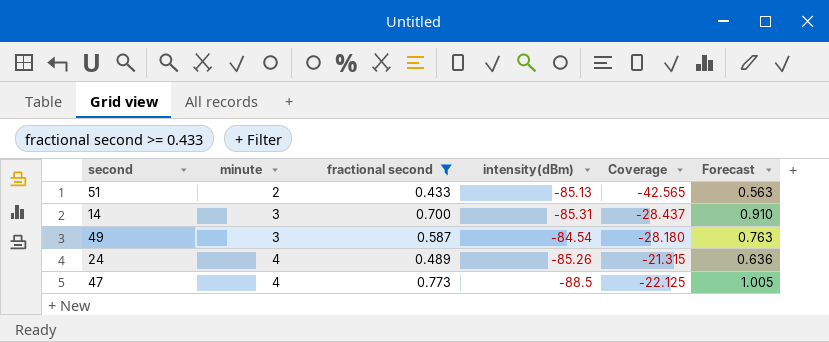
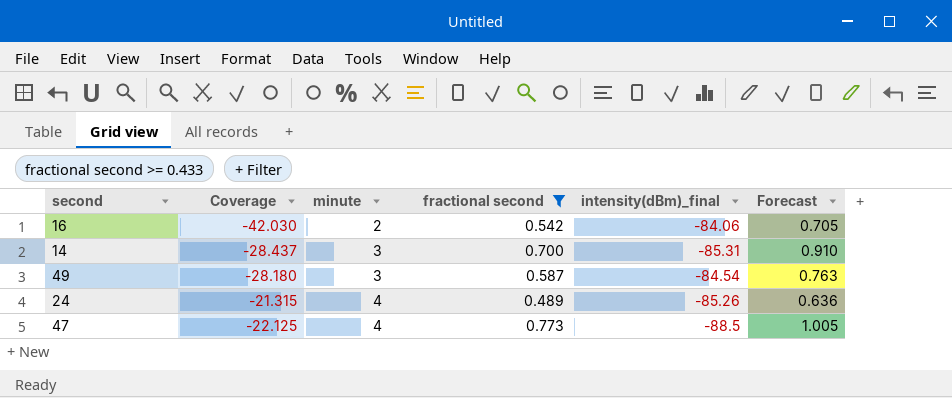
column Coverage | position: 5 -> 2
column name: intensity(dBm) -> intensity(dBm)_final
row 51: 2 | 0.433 | -85.13 | -42.565 | 0.563 -> none
row 16: none -> -42.030 | 2 | 0.542 | -84.06 | 0.705

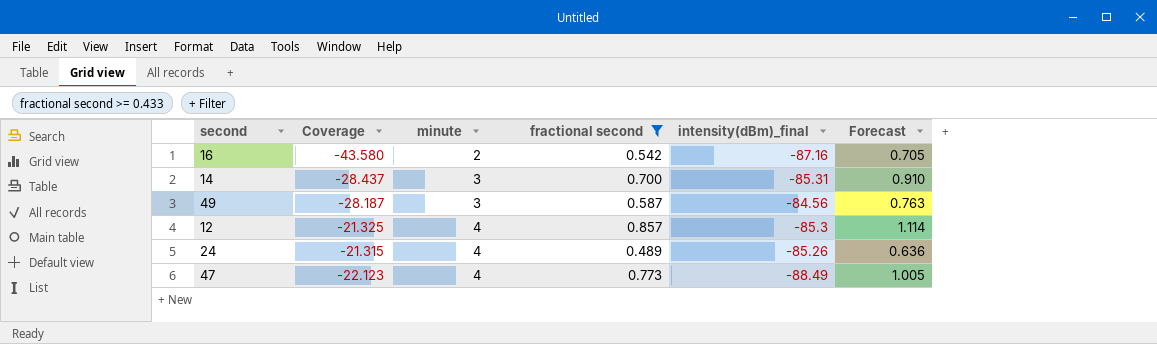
16 | Coverage: -42.030 -> -43.580
16 | intensity(dBm)_final: -84.06 -> -87.16
49 | Coverage: -28.180 -> -28.187
49 | intensity(dBm)_final: -84.54 -> -84.56
row 12: none -> -21.325 | 4 | 0.857 | -85.3 | 1.114
47 | Coverage: -22.125 -> -22.123
47 | intensity(dBm)_final: -88.5 -> -88.49

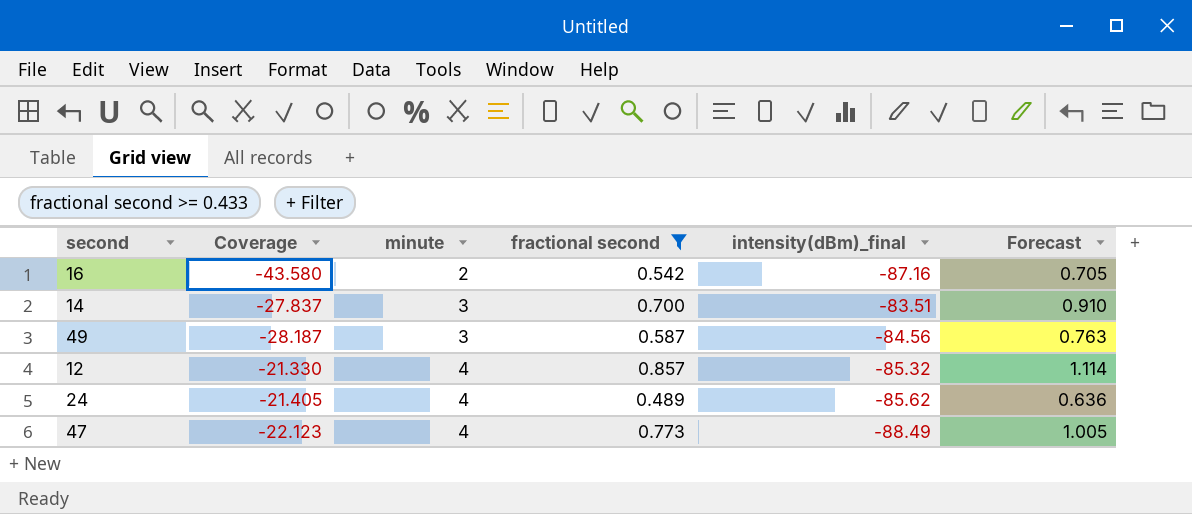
14 | Coverage: -28.437 -> -27.837
14 | intensity(dBm)_final: -85.31 -> -83.51
12 | Coverage: -21.325 -> -21.330
12 | intensity(dBm)_final: -85.3 -> -85.32
24 | Coverage: -21.315 -> -21.405
24 | intensity(dBm)_final: -85.26 -> -85.62

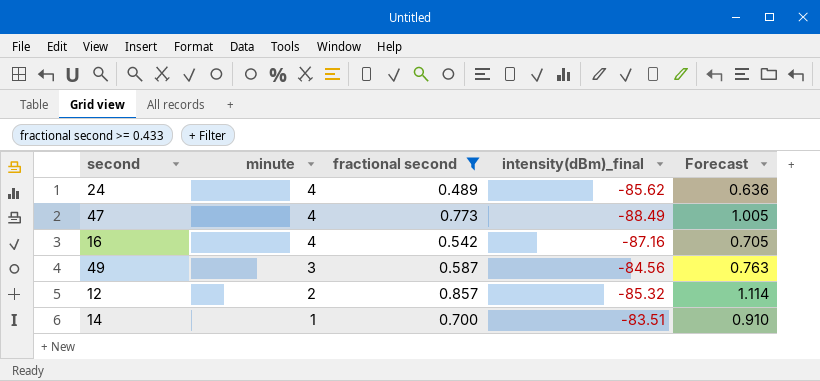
row order: minute ascending -> minute descending
column Coverage | formula: [intensity(dBm)_final] / [minute] -> none
16 | minute: 2 -> 4
12 | minute: 4 -> 2
14 | minute: 3 -> 1

